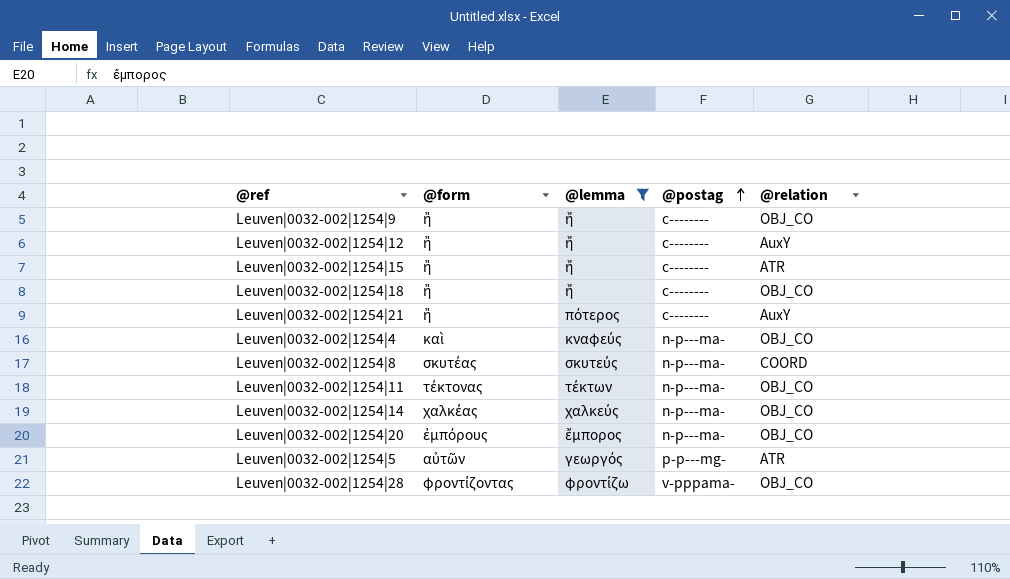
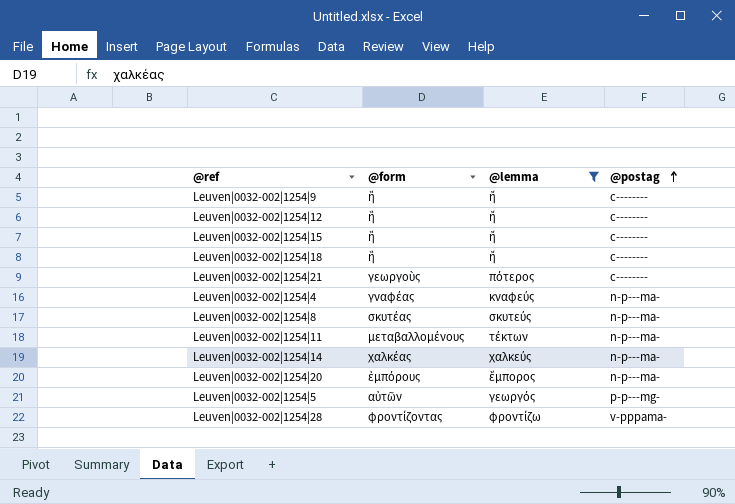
column @relation | position: 5 -> none
Leuven|0032-002|1254|21 | @form: ἢ -> γεωργοὺς
Leuven|0032-002|1254|4 | @form: καὶ -> γναφέας
Leuven|0032-002|1254|11 | @form: τέκτονας -> μεταβαλλομένους

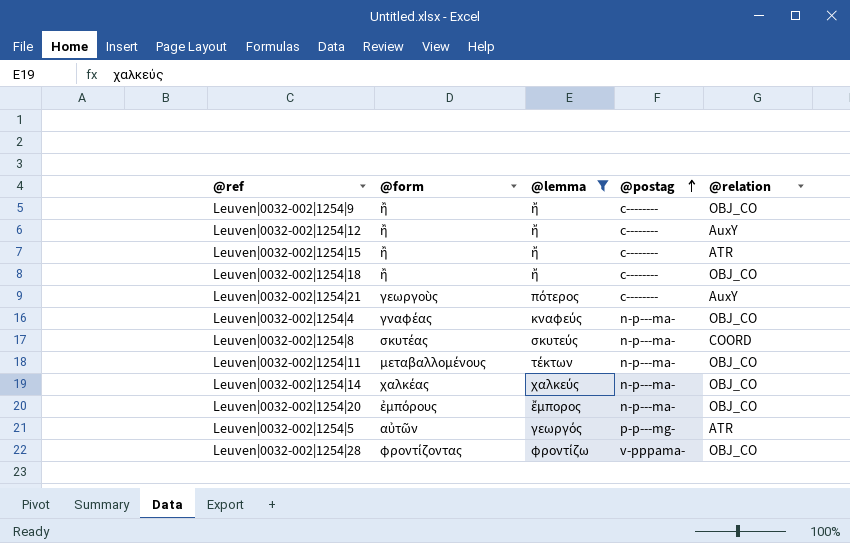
column @relation | position: none -> 5

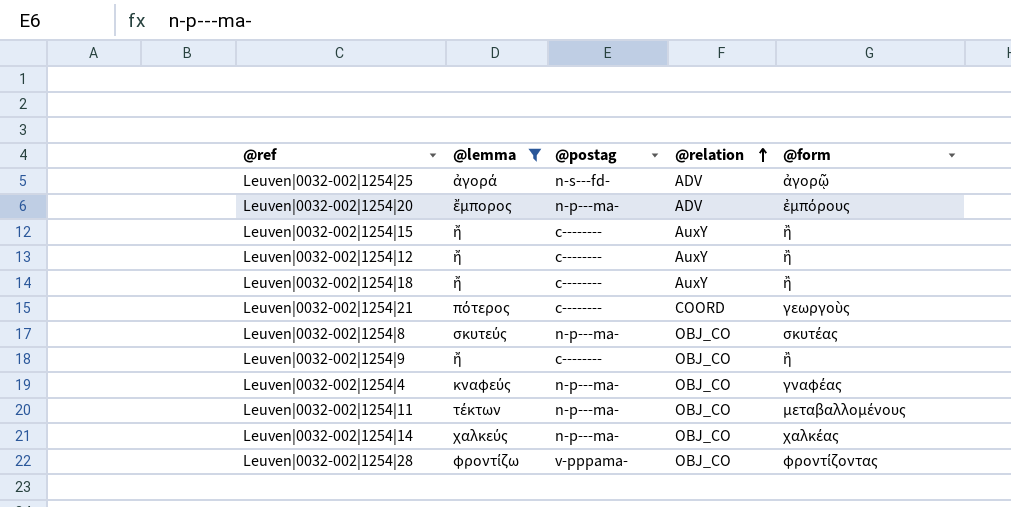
row order: @postag ascending -> @relation ascending
column @form | position: 2 -> 5
row Leuven|0032-002|1254|5: αὐτῶν | γεωργός | p-p---mg- | ATR -> none
row Leuven|0032-002|1254|25: none -> ἀγορά | n-s---fd- | ADV | ἀγορῷ
Leuven|0032-002|1254|20 | @relation: OBJ_CO -> ADV
Leuven|0032-002|1254|15 | @relation: ATR -> AuxY
Leuven|0032-002|1254|18 | @relation: OBJ_CO -> AuxY
Leuven|0032-002|1254|21 | @relation: AuxY -> COORD
Leuven|0032-002|1254|8 | @relation: COORD -> OBJ_CO

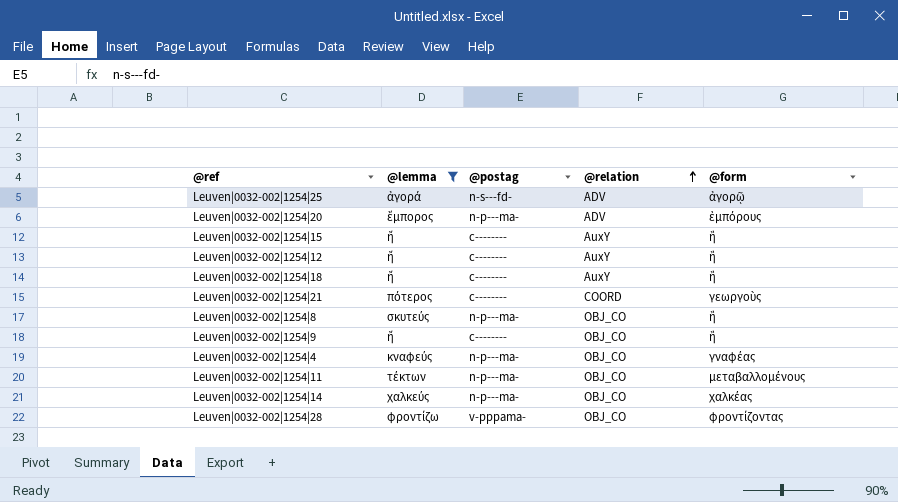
Leuven|0032-002|1254|8 | @form: σκυτέας -> ἢ

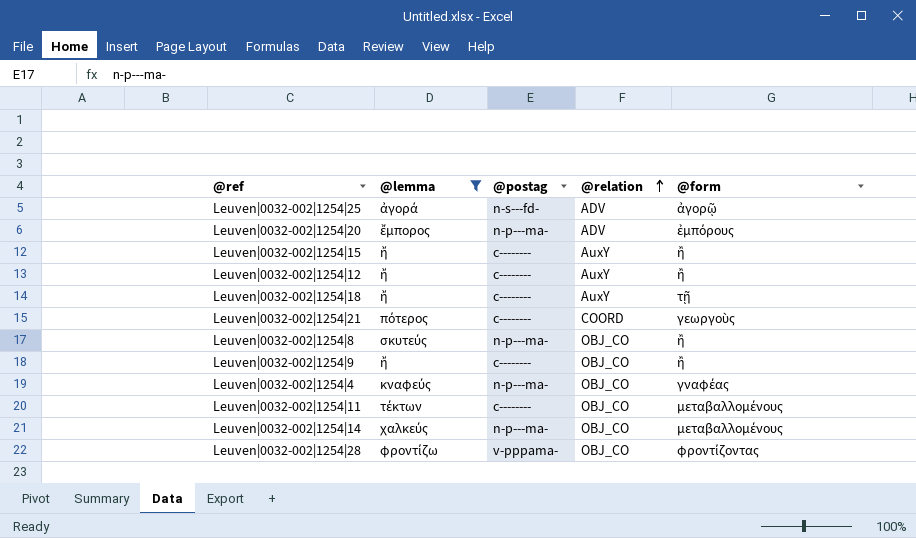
Leuven|0032-002|1254|18 | @form: ἢ -> τῇ
Leuven|0032-002|1254|11 | @postag: n-p---ma- -> c--------
Leuven|0032-002|1254|14 | @form: χαλκέας -> μεταβαλλομένους

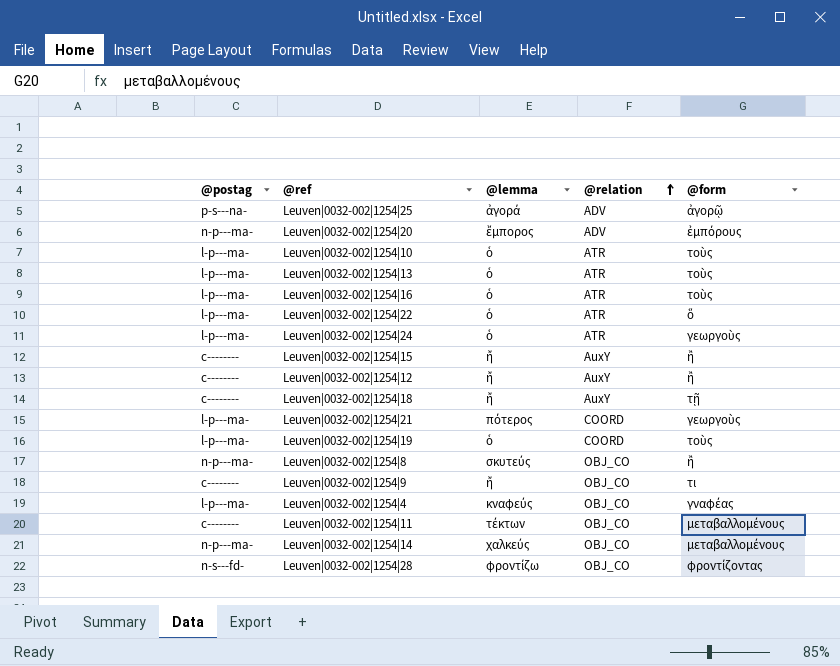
filter: @lemma != ὁ -> none
column @postag | position: 3 -> 1
Leuven|0032-002|1254|25 | @postag: n-s---fd- -> p-s---na-
Leuven|0032-002|1254|21 | @postag: c-------- -> l-p---ma-
Leuven|0032-002|1254|9 | @form: ἢ -> τι
Leuven|0032-002|1254|4 | @postag: n-p---ma- -> l-p---ma-
Leuven|0032-002|1254|28 | @postag: v-pppama- -> n-s---fd-

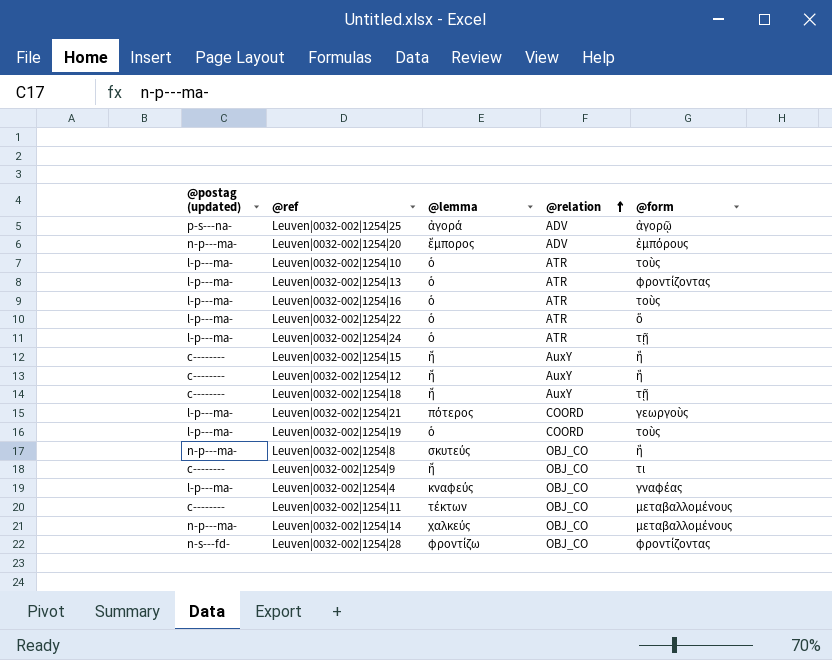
column name: @postag -> @postag (updated)
Leuven|0032-002|1254|13 | @form: τοὺς -> φροντίζοντας
Leuven|0032-002|1254|24 | @form: γεωργοὺς -> τῇ

